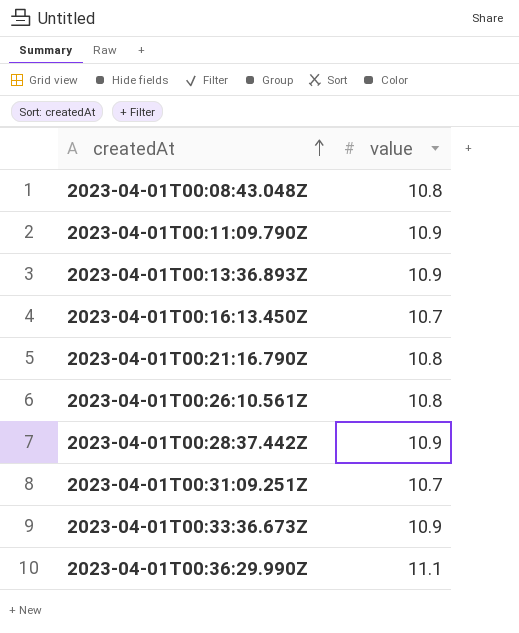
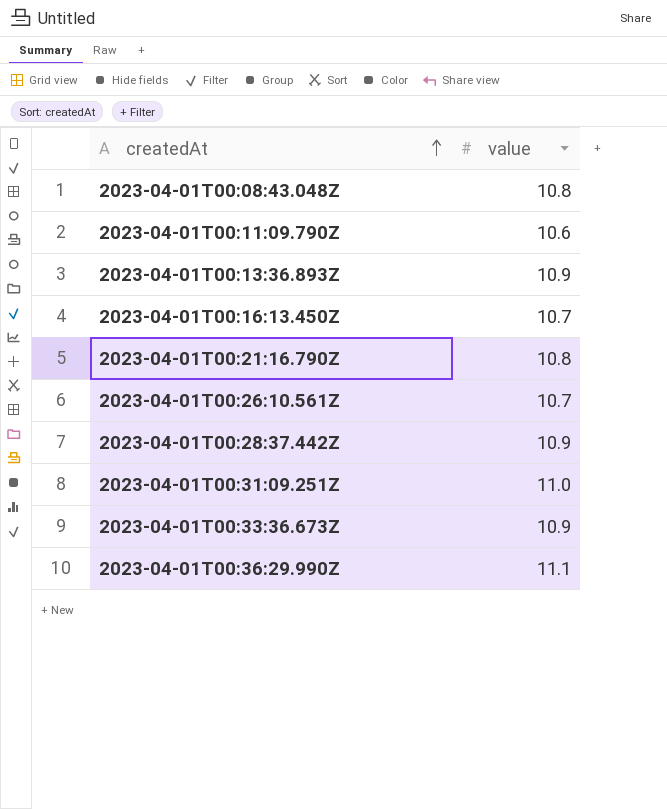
2023-04-01T00:11:09.790Z | value: 10.9 -> 10.6
2023-04-01T00:26:10.561Z | value: 10.8 -> 10.7
2023-04-01T00:31:09.251Z | value: 10.7 -> 11.0

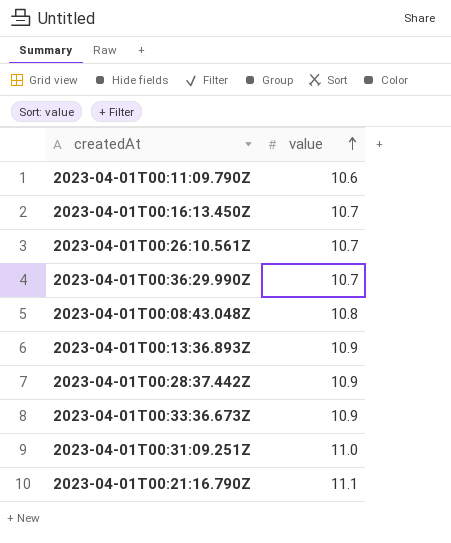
row order: createdAt ascending -> value ascending
2023-04-01T00:36:29.990Z | value: 11.1 -> 10.7
2023-04-01T00:21:16.790Z | value: 10.8 -> 11.1

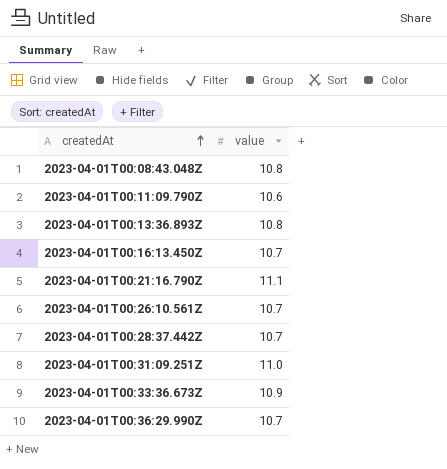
row order: value ascending -> createdAt ascending
2023-04-01T00:13:36.893Z | value: 10.9 -> 10.8
2023-04-01T00:28:37.442Z | value: 10.9 -> 10.7

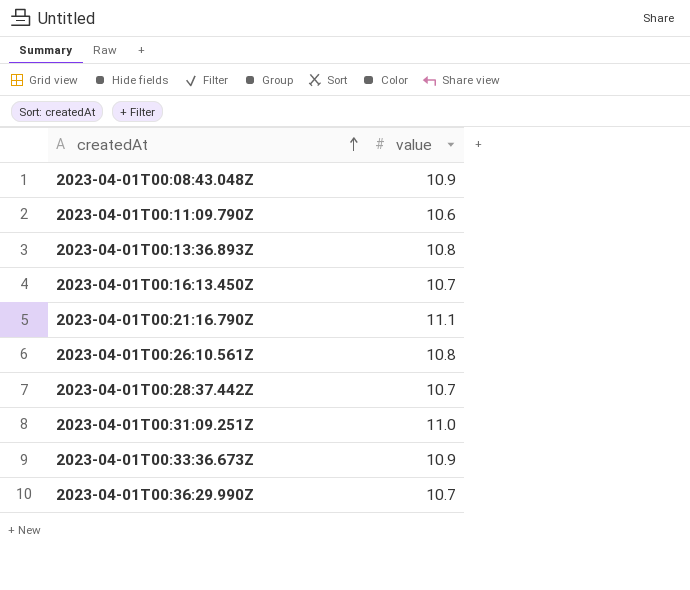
2023-04-01T00:08:43.048Z | value: 10.8 -> 10.9
2023-04-01T00:26:10.561Z | value: 10.7 -> 10.8

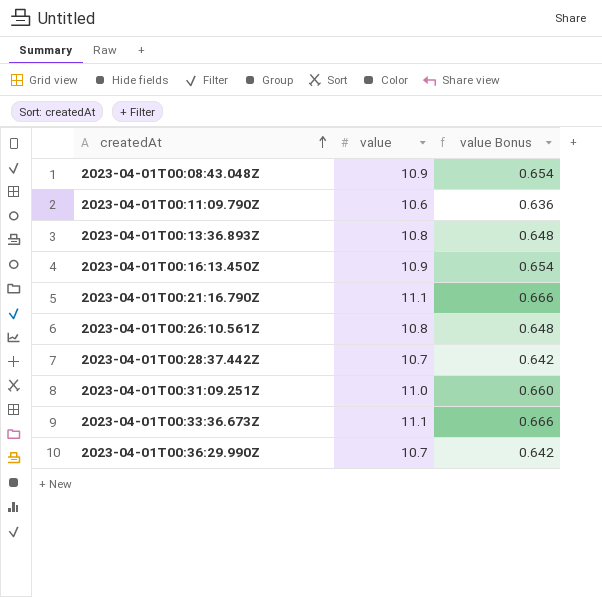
column value Bonus | formula: none -> [value] * 0.06
2023-04-01T00:16:13.450Z | value: 10.7 -> 10.9
2023-04-01T00:33:36.673Z | value: 10.9 -> 11.1

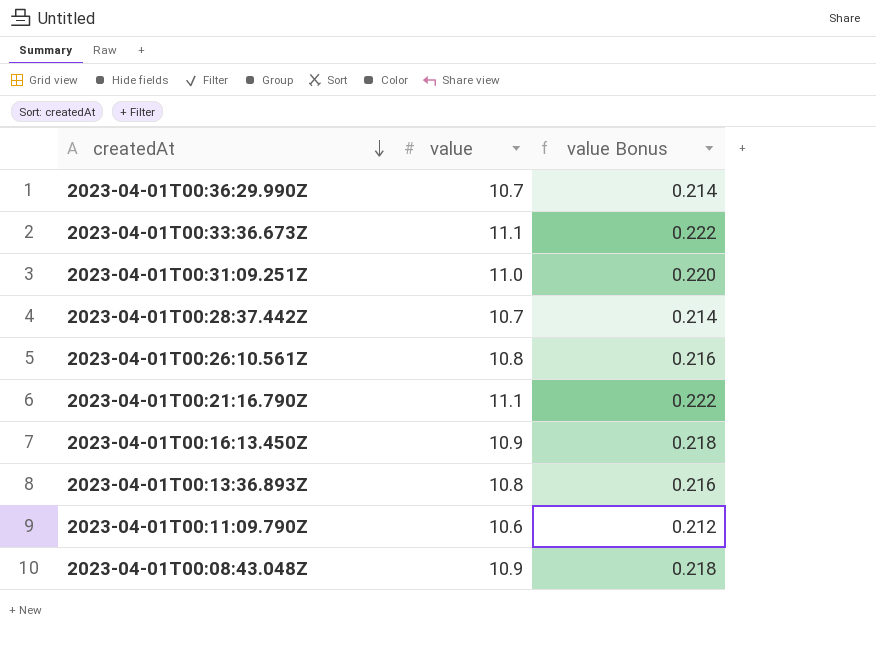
row order: createdAt ascending -> createdAt descending
column value Bonus | formula: [value] * 0.06 -> [value] * 0.02

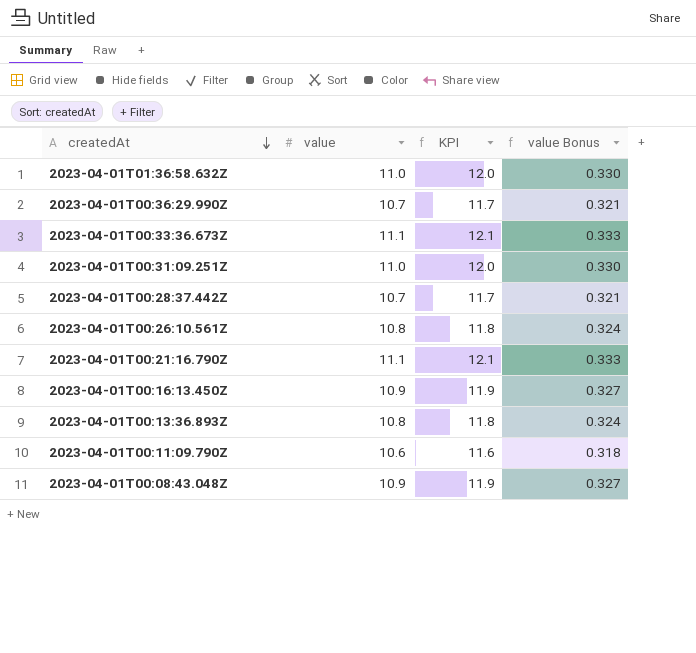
column KPI | formula: none -> [value] + 1
column value Bonus | formula: [value] * 0.02 -> [value] * 0.03
row 2023-04-01T01:36:58.632Z: none -> 11.0 | 12.0 | 0.330

